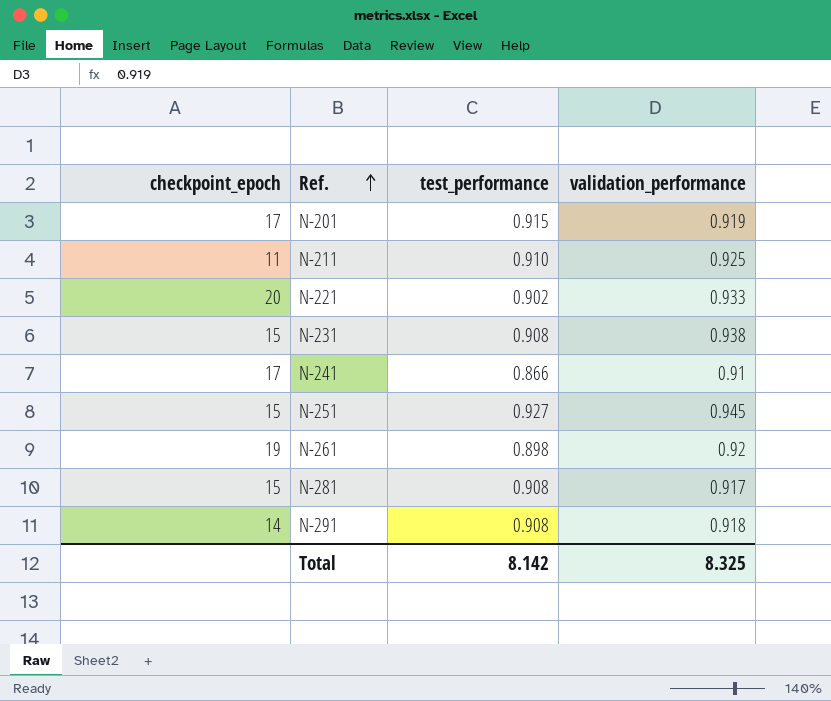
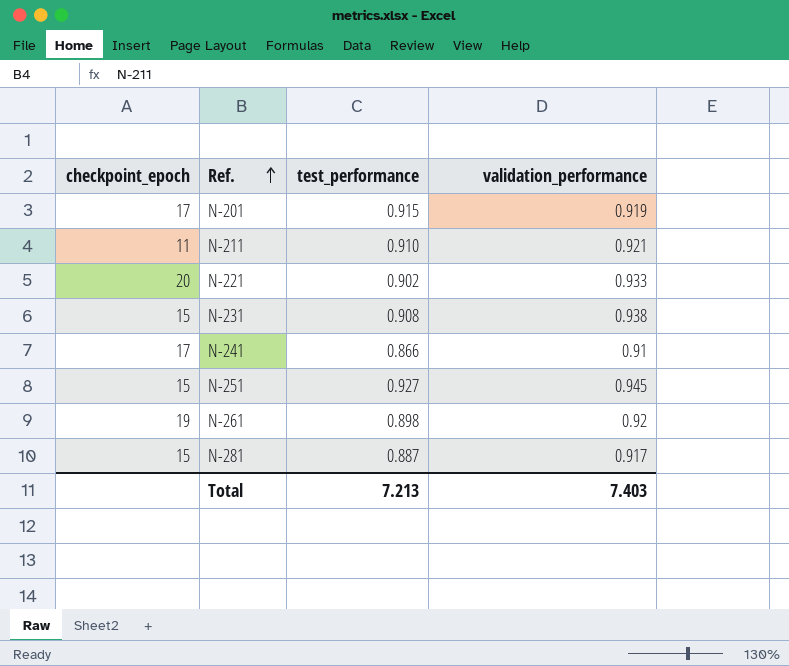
row N-291: 14 | 0.908 | 0.918 -> none
N-211 | validation_performance: 0.925 -> 0.921
N-281 | test_performance: 0.908 -> 0.887
Total | test_performance: 8.142 -> 7.213
Total | validation_performance: 8.325 -> 7.403

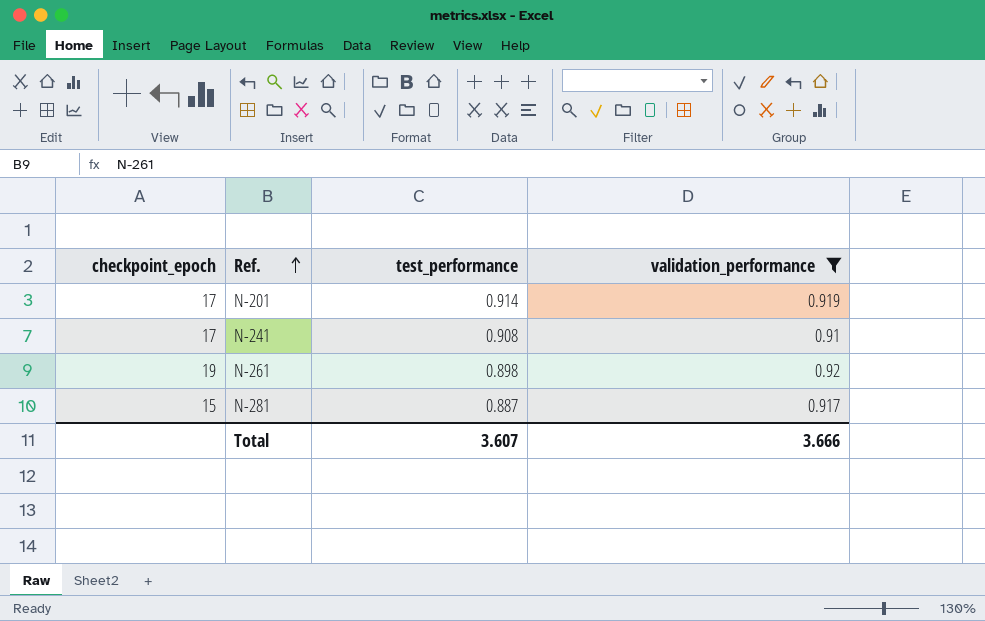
filter: none -> validation_performance <= 0.92
N-201 | test_performance: 0.915 -> 0.914
N-241 | test_performance: 0.866 -> 0.908
Total | test_performance: 7.213 -> 3.607
Total | validation_performance: 7.403 -> 3.666

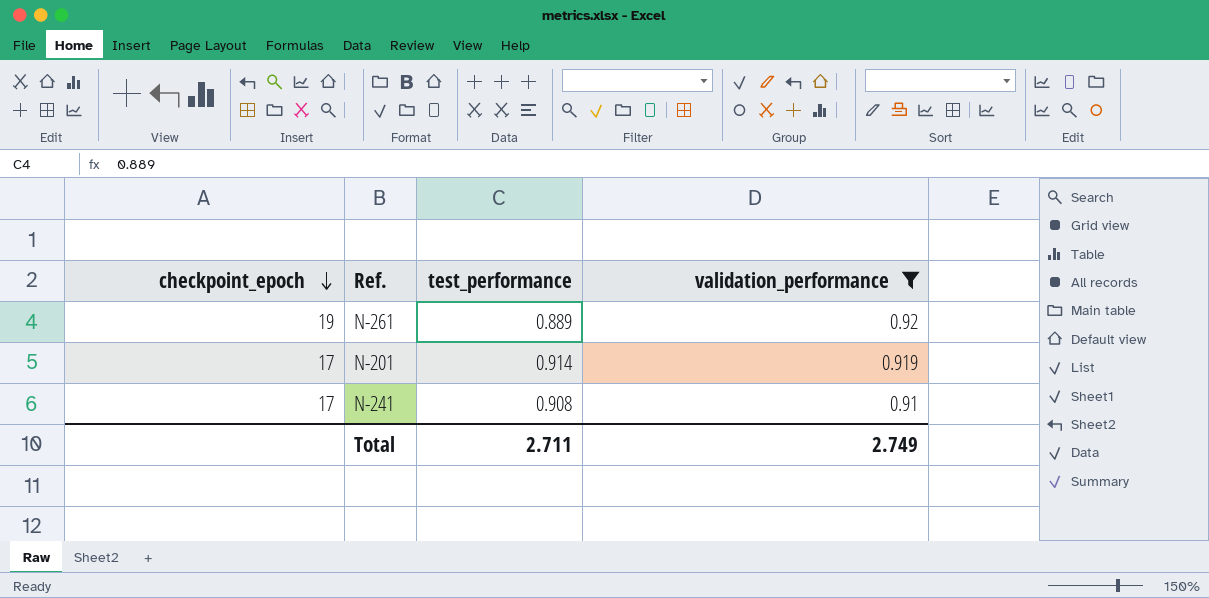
row order: Ref. ascending -> checkpoint_epoch descending
row N-281: 15 | 0.887 | 0.917 -> none
N-261 | test_performance: 0.898 -> 0.889
Total | test_performance: 3.607 -> 2.711
Total | validation_performance: 3.666 -> 2.749

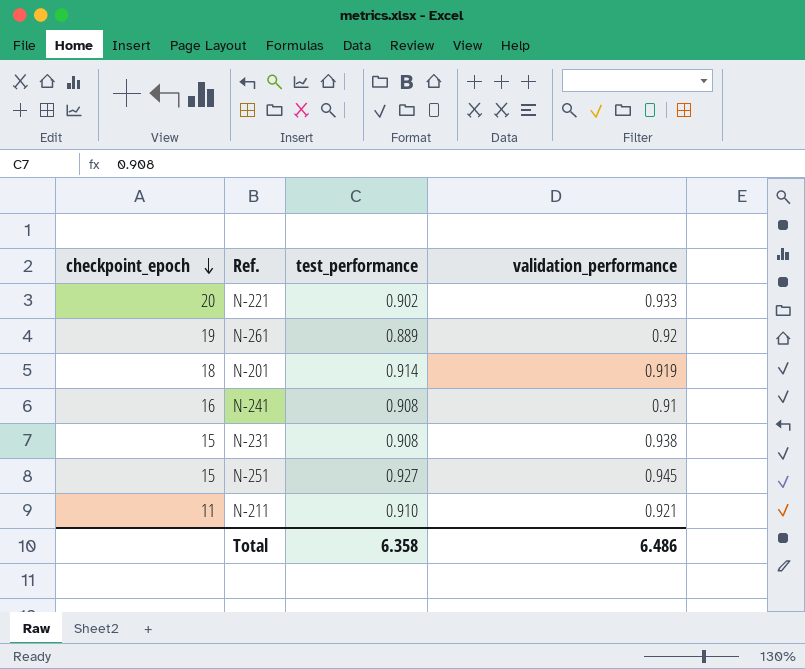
filter: validation_performance <= 0.92 -> none
N-201 | checkpoint_epoch: 17 -> 18
N-241 | checkpoint_epoch: 17 -> 16
Total | test_performance: 2.711 -> 6.358
Total | validation_performance: 2.749 -> 6.486

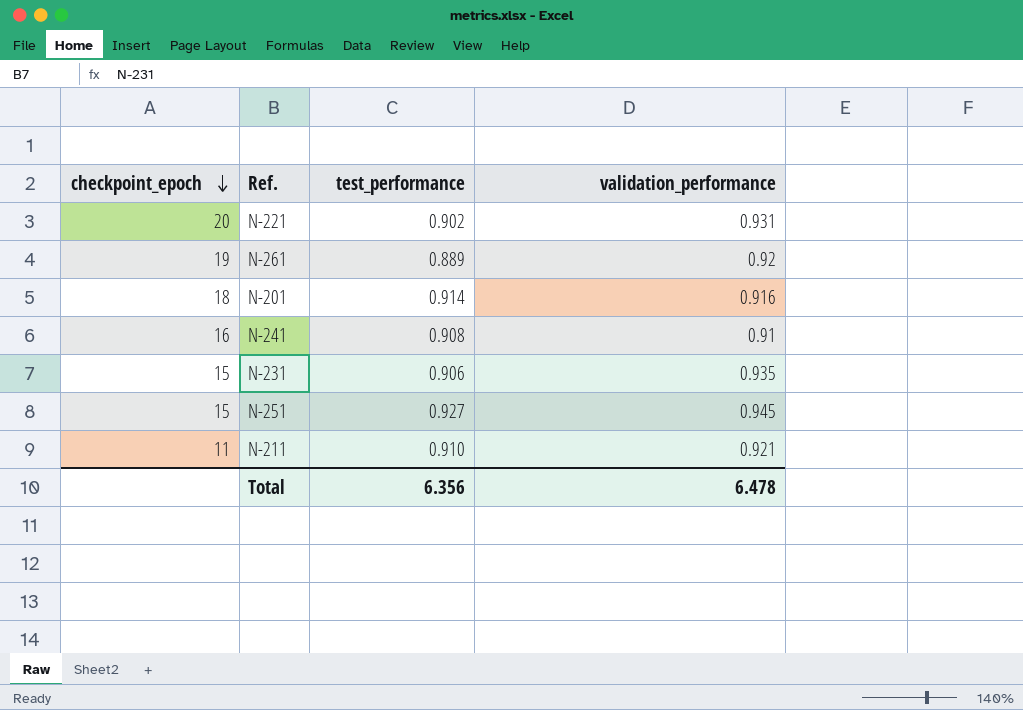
N-221 | validation_performance: 0.933 -> 0.931
N-201 | validation_performance: 0.919 -> 0.916
N-231 | test_performance: 0.908 -> 0.906
N-231 | validation_performance: 0.938 -> 0.935
Total | test_performance: 6.358 -> 6.356
Total | validation_performance: 6.486 -> 6.478

